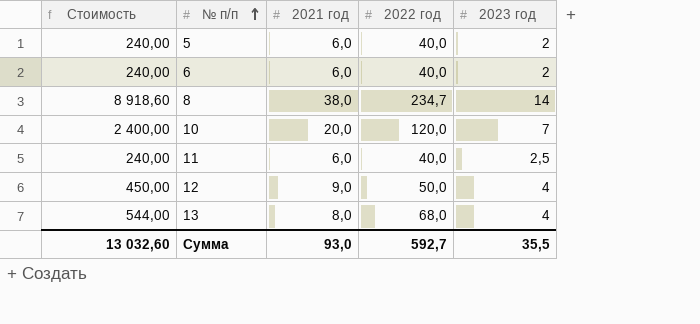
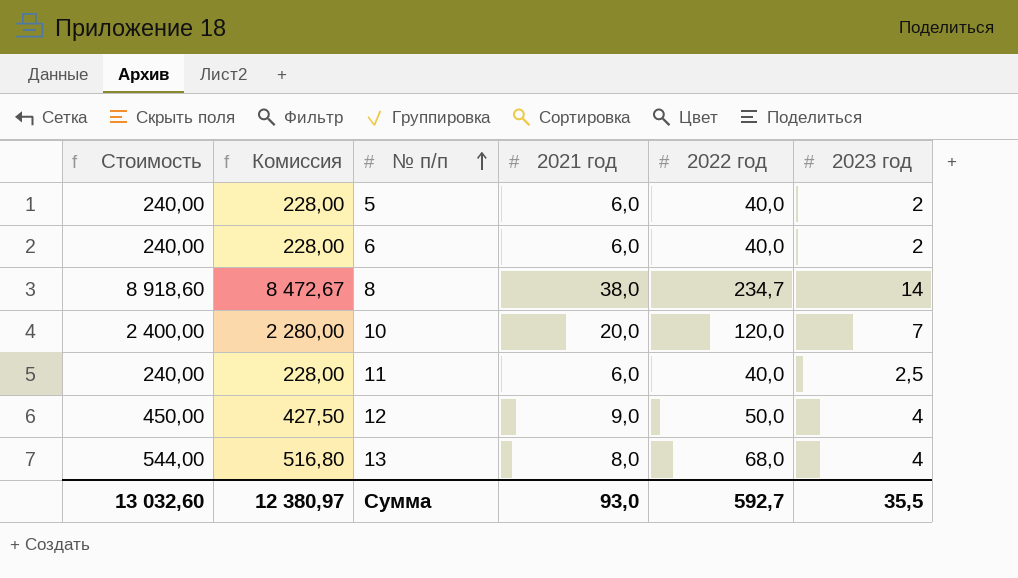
column Комиссия | formula: none -> [Стоимость] * 0,95

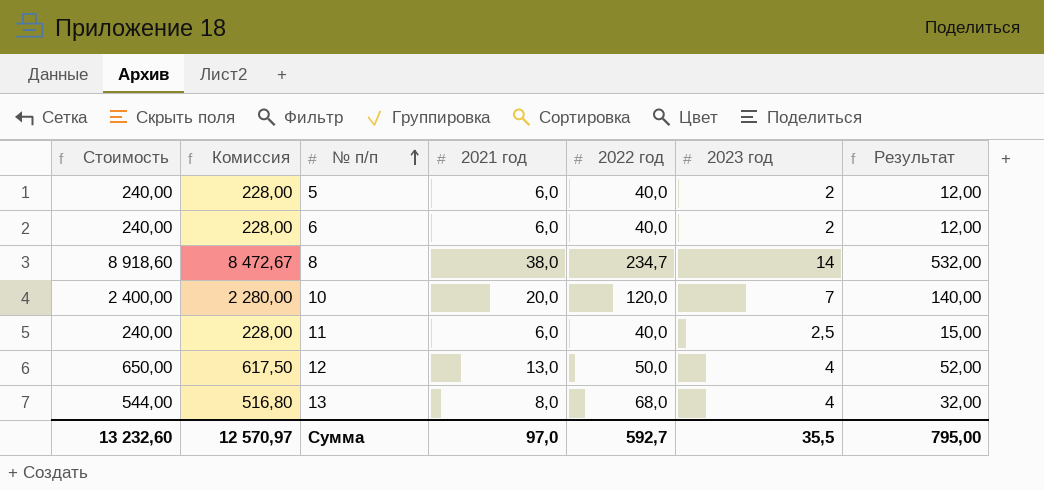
column Результат | formula: none -> [2021 год] * [2023 год]
12 | Стоимость: 450,00 -> 650,00
12 | Комиссия: 427,50 -> 617,50
12 | 2021 год: 9,0 -> 13,0
Сумма | Стоимость: 13 032,60 -> 13 232,60
Сумма | Комиссия: 12 380,97 -> 12 570,97
Сумма | 2021 год: 93,0 -> 97,0

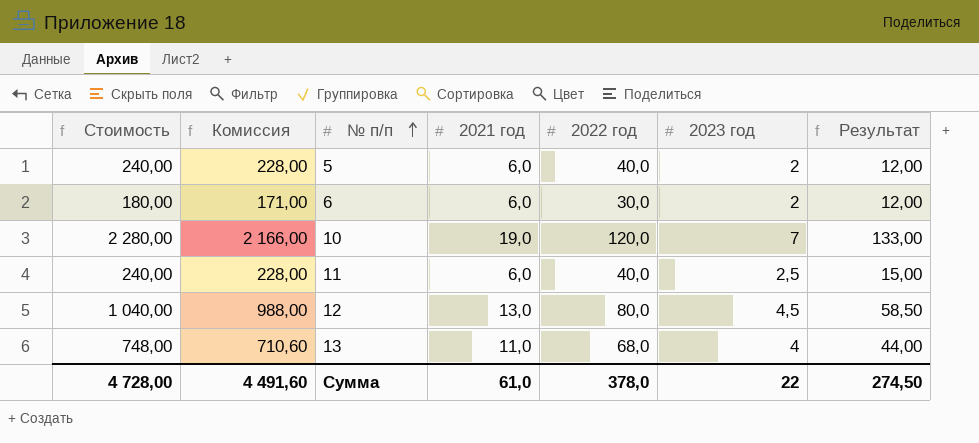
row 8: 8 918,60 | 8 472,67 | 38,0 | 234,7 | 14 | 532,00 -> none
6 | Стоимость: 240,00 -> 180,00
6 | Комиссия: 228,00 -> 171,00
6 | 2022 год: 40,0 -> 30,0
10 | Стоимость: 2 400,00 -> 2 280,00
10 | Комиссия: 2 280,00 -> 2 166,00
10 | 2021 год: 20,0 -> 19,0
10 | Результат: 140,00 -> 133,00
12 | Стоимость: 650,00 -> 1 040,00
12 | Комиссия: 617,50 -> 988,00
12 | 2022 год: 50,0 -> 80,0
12 | 2023 год: 4 -> 4,5
12 | Результат: 52,00 -> 58,50
13 | Стоимость: 544,00 -> 748,00
13 | Комиссия: 516,80 -> 710,60
13 | 2021 год: 8,0 -> 11,0
13 | Результат: 32,00 -> 44,00
Сумма | Стоимость: 13 232,60 -> 4 728,00
Сумма | Комиссия: 12 570,97 -> 4 491,60
Сумма | 2021 год: 97,0 -> 61,0
Сумма | 2022 год: 592,7 -> 378,0
Сумма | 2023 год: 35,5 -> 22
Сумма | Результат: 795,00 -> 274,50

